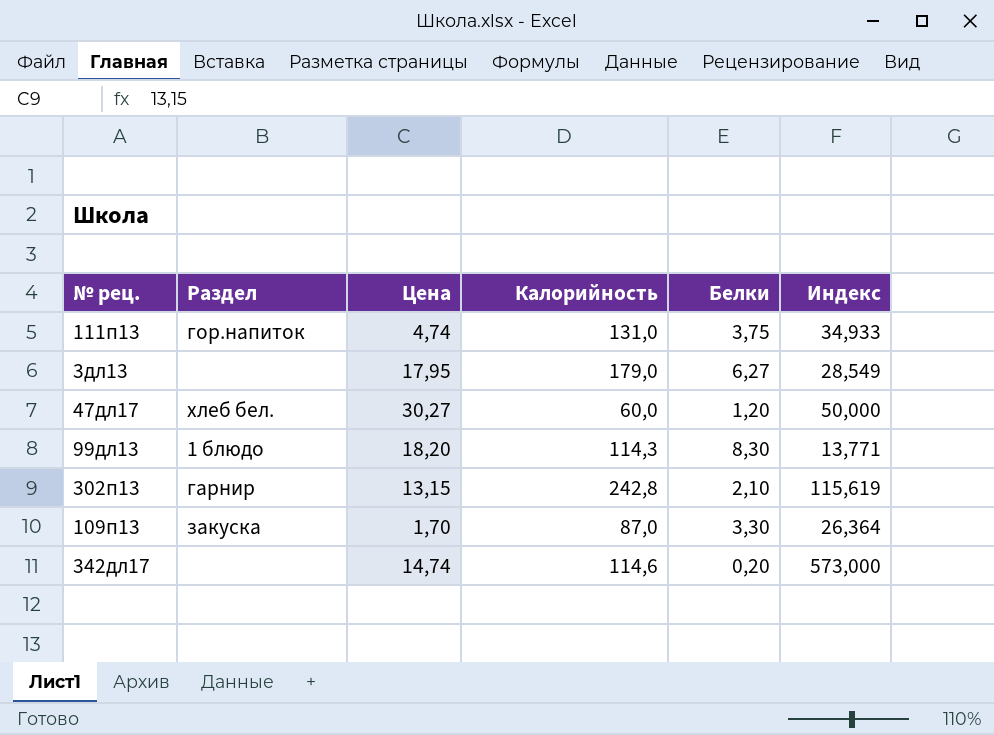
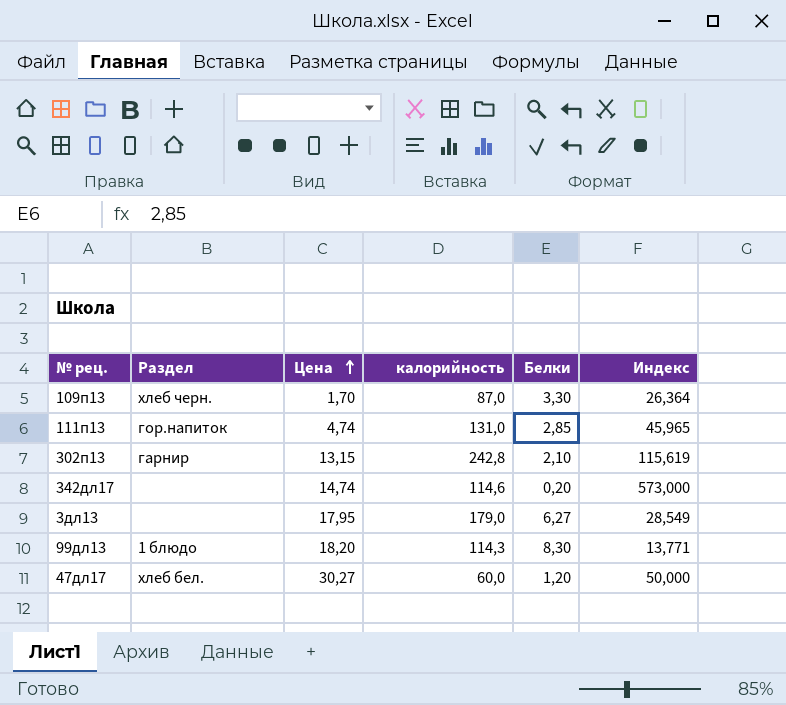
row order: none -> Цена ascending
column name: Калорийность -> калорийность
109п13 | Раздел: закуска -> хлеб черн.
111п13 | Белки: 3,75 -> 2,85
111п13 | Индекс: 34,933 -> 45,965

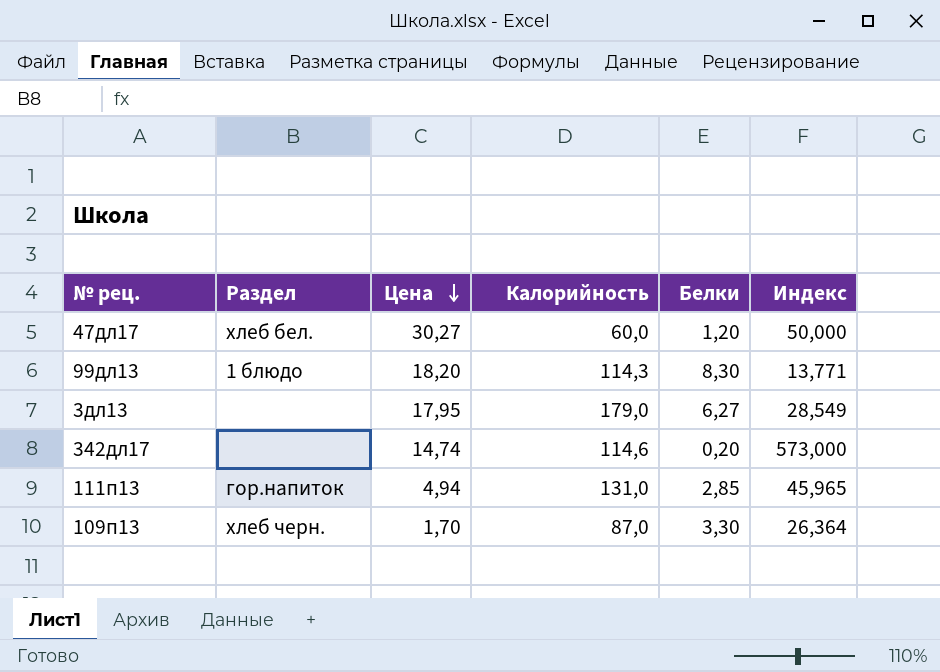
row order: Цена ascending -> Цена descending
column name: калорийность -> Калорийность
row 302п13: гарнир | 13,15 | 242,8 | 2,10 | 115,619 -> none
111п13 | Цена: 4,74 -> 4,94

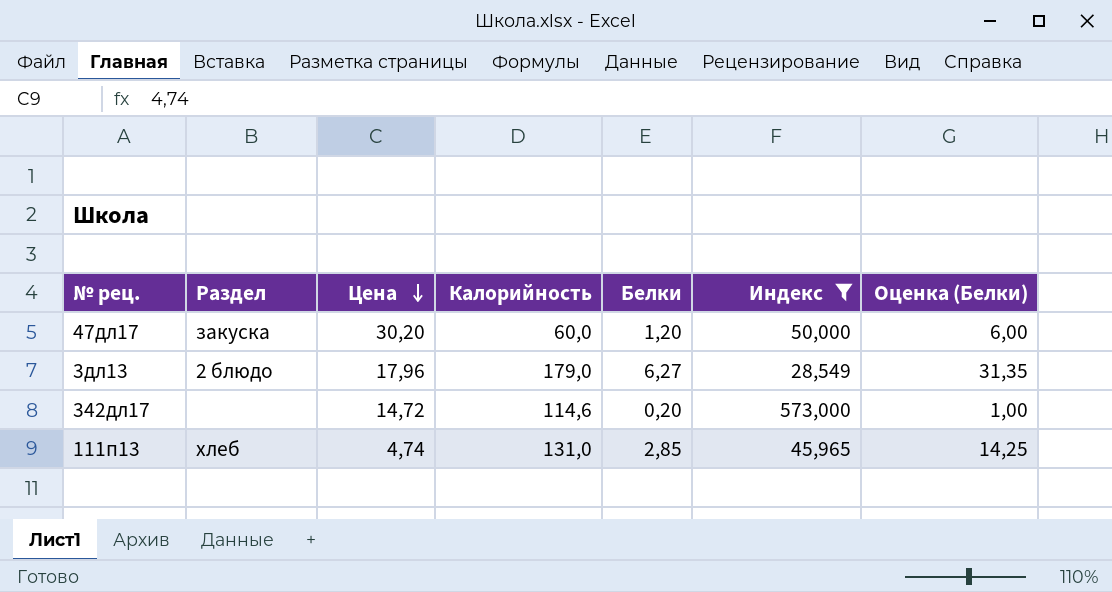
filter: none -> Индекс >= 28,549
column Оценка (Белки) | formula: none -> [Белки] * 5
47дл17 | Раздел: хлеб бел. -> закуска
47дл17 | Цена: 30,27 -> 30,20
3дл13 | Раздел: none -> 2 блюдо
3дл13 | Цена: 17,95 -> 17,96
342дл17 | Цена: 14,74 -> 14,72
111п13 | Раздел: гор.напиток -> хлеб
111п13 | Цена: 4,94 -> 4,74

